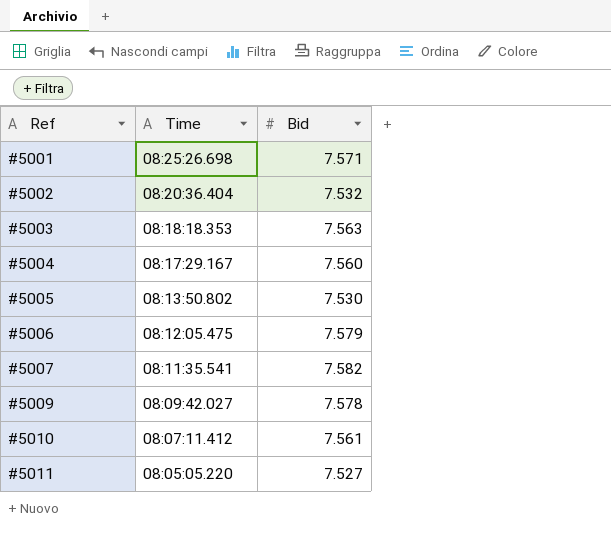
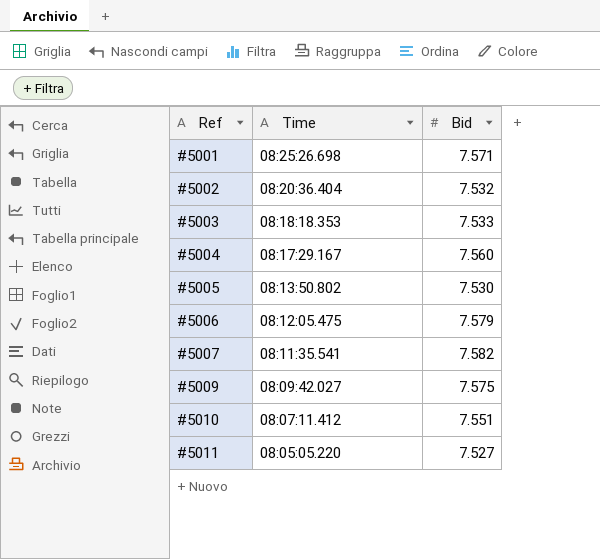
#5003 | Bid: 7.563 -> 7.533
#5009 | Bid: 7.578 -> 7.575
#5010 | Bid: 7.561 -> 7.551

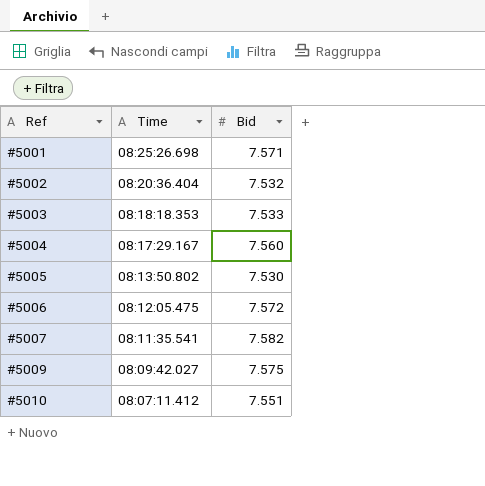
row #5011: 08:05:05.220 | 7.527 -> none
#5006 | Bid: 7.579 -> 7.572

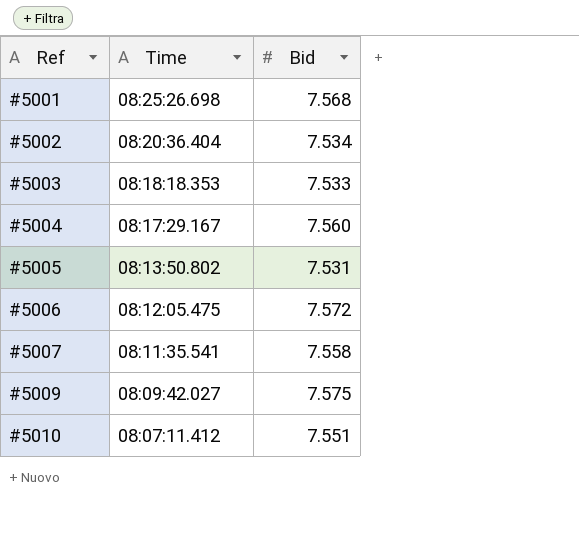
#5001 | Bid: 7.571 -> 7.568
#5002 | Bid: 7.532 -> 7.534
#5005 | Bid: 7.530 -> 7.531
#5007 | Bid: 7.582 -> 7.558

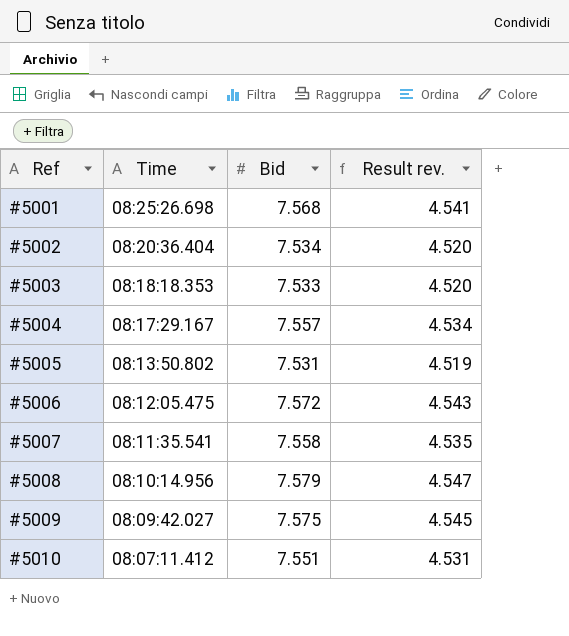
column Result rev. | formula: none -> [Bid] * 0.6
#5004 | Bid: 7.560 -> 7.557
row #5008: none -> 08:10:14.956 | 7.579 | 4.547

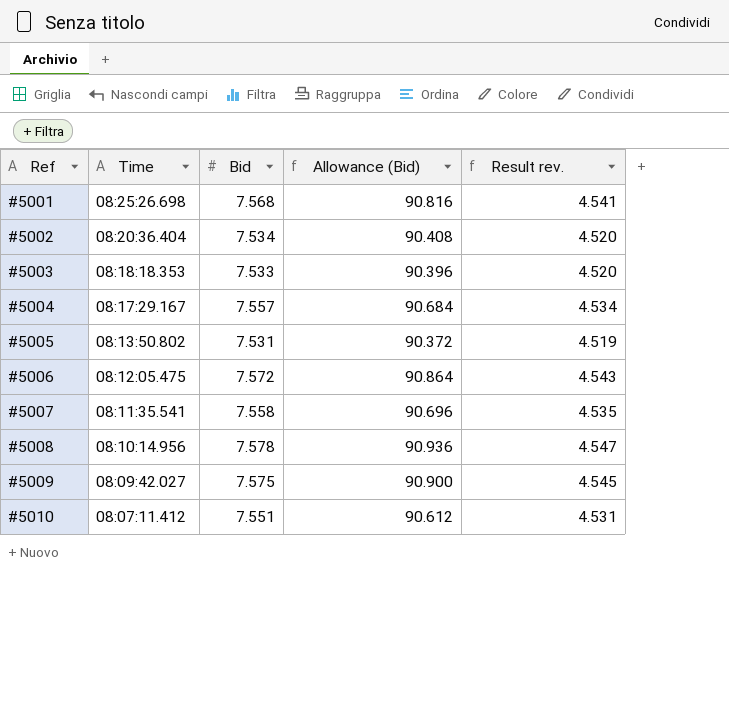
column Allowance (Bid) | formula: none -> [Bid] * 12
#5008 | Bid: 7.579 -> 7.578

